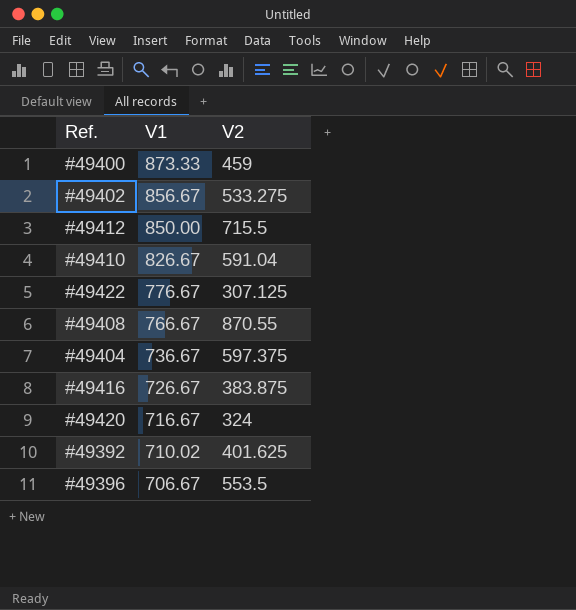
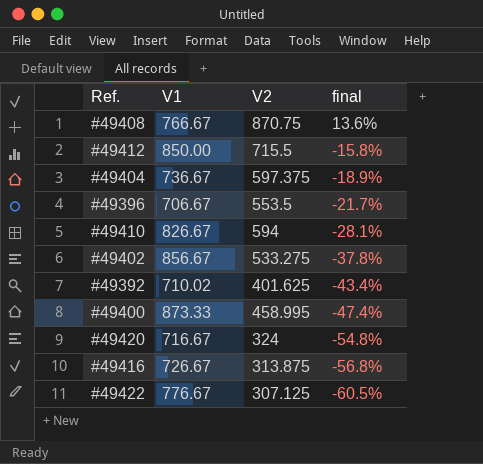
row order: V1 descending -> final descending
column final | formula: none -> ([V2] - [V1]) / [V1]
#49408 | V2: 870.55 -> 870.75
#49410 | V2: 591.04 -> 594
#49400 | V2: 459 -> 458.995
#49416 | V2: 383.875 -> 313.875

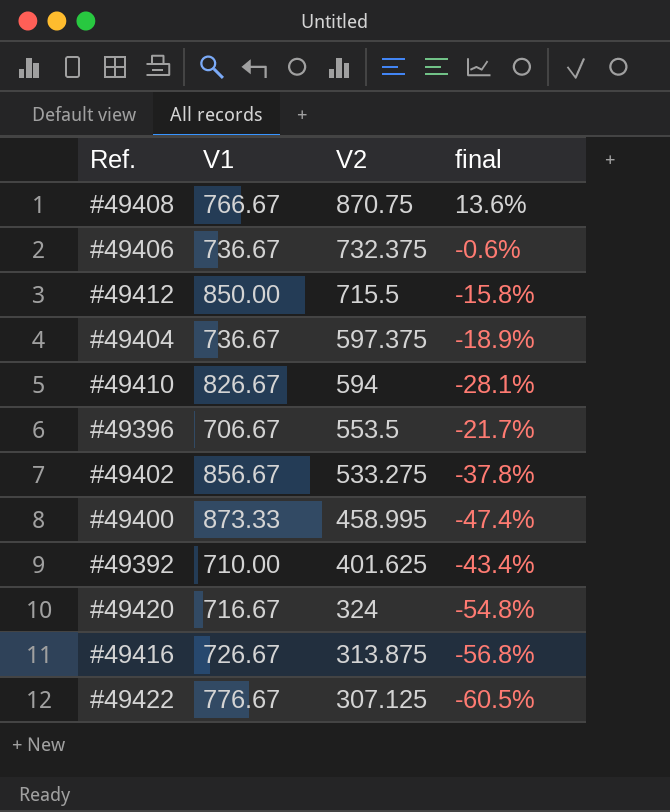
row order: final descending -> V2 descending
row #49406: none -> 736.67 | 732.375 | -0.6%
#49392 | V1: 710.02 -> 710.00

